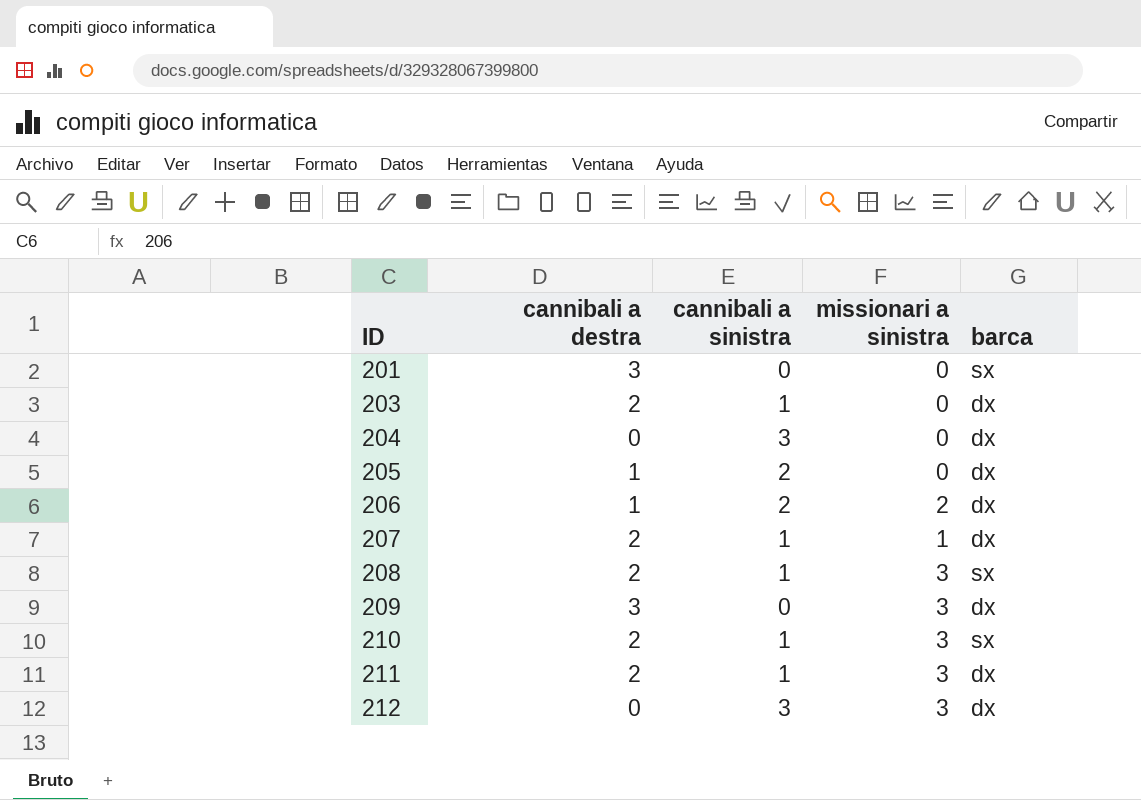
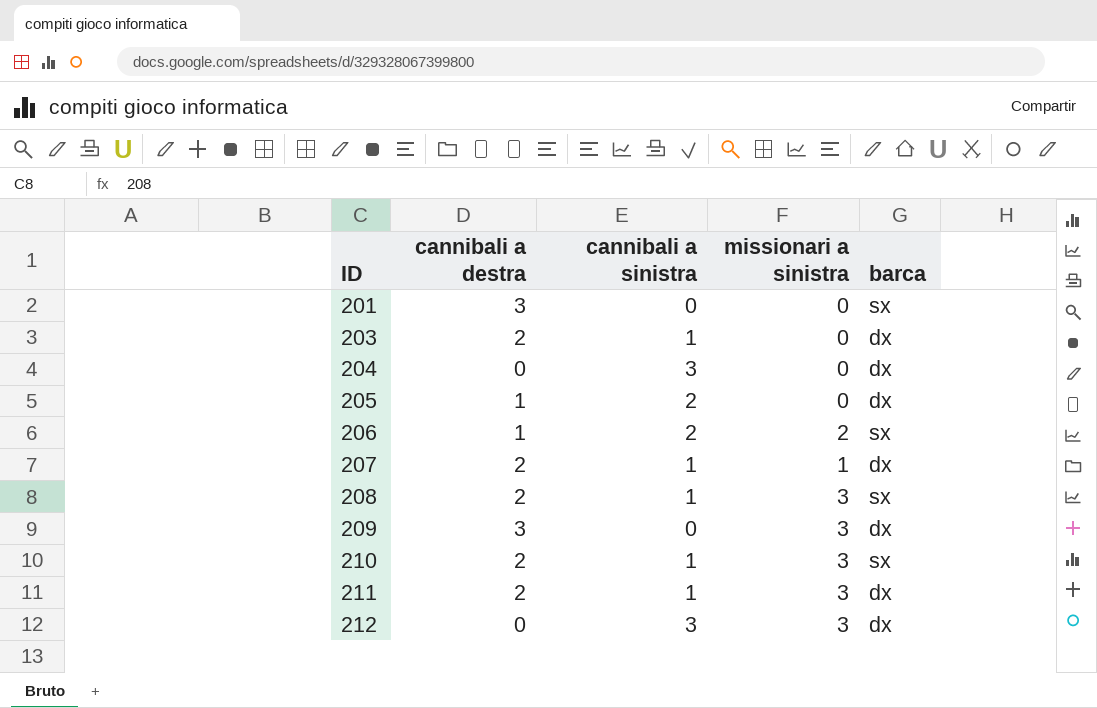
206 | barca: dx -> sx

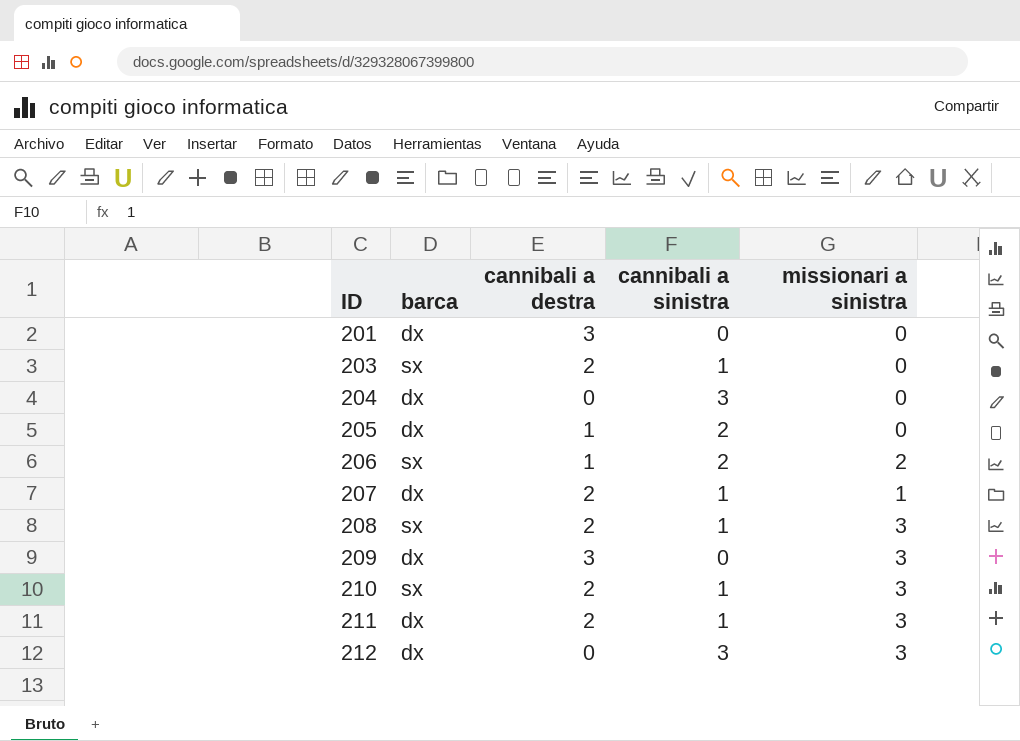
column barca | position: 5 -> 2
201 | barca: sx -> dx
203 | barca: dx -> sx

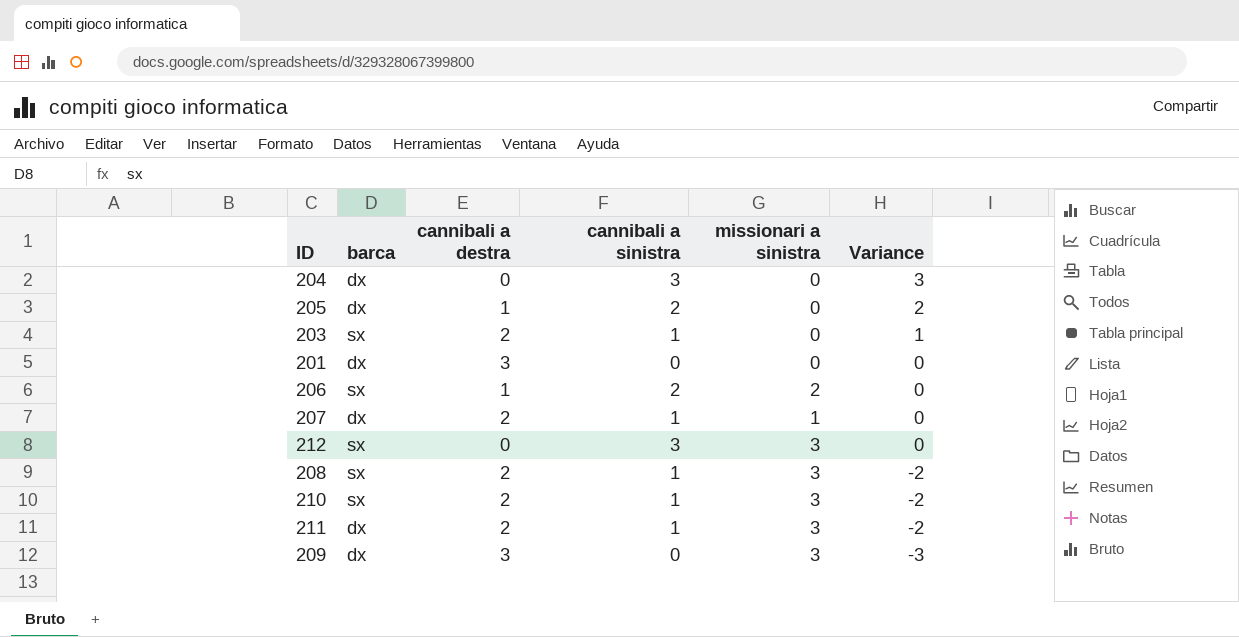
row order: ID ascending -> Variance descending
column Variance | formula: none -> [cannibali a sinistra] - [missionari a sinistra]
212 | barca: dx -> sx

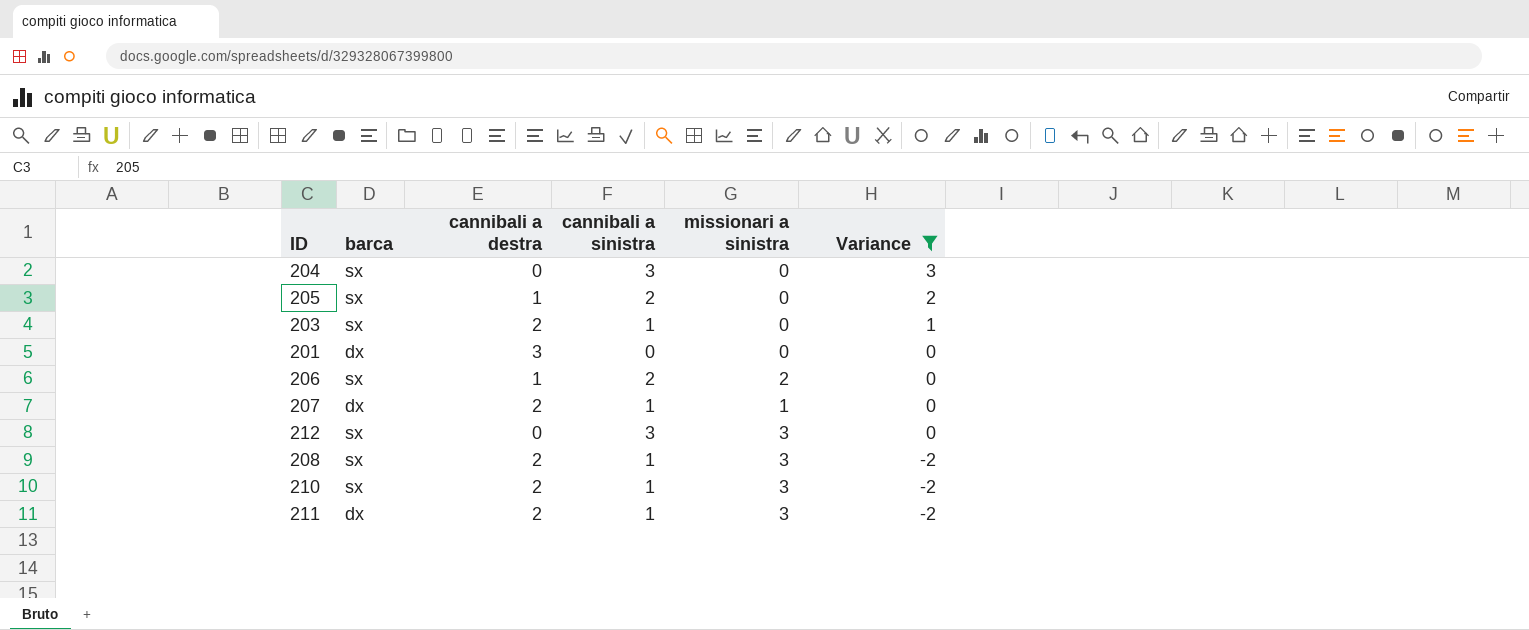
filter: none -> Variance != -3
204 | barca: dx -> sx
205 | barca: dx -> sx

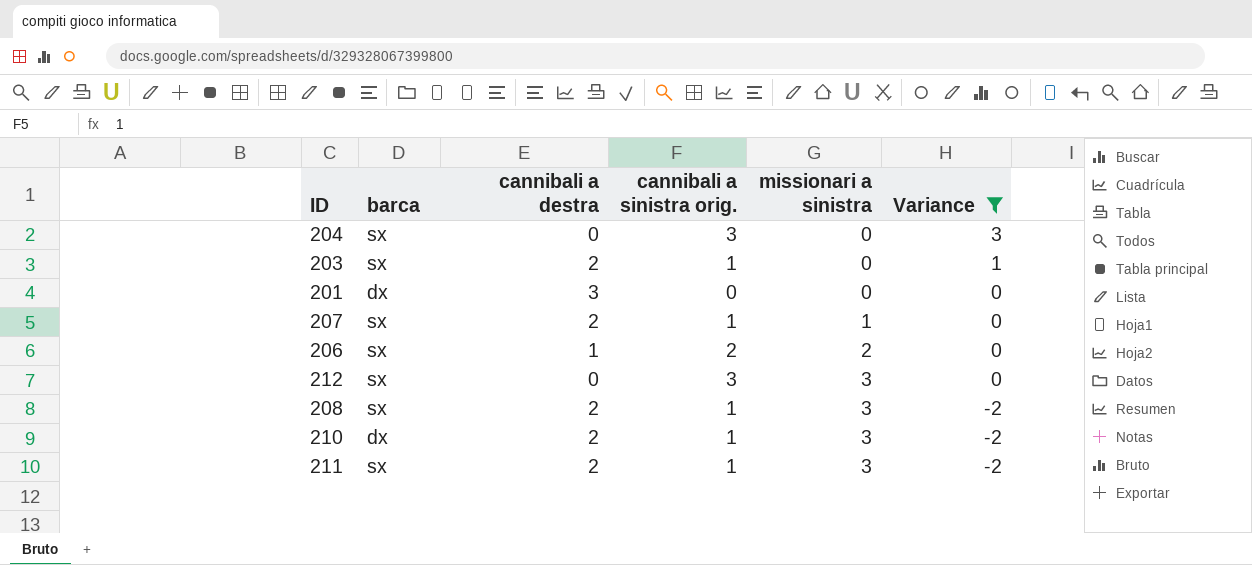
row order: Variance descending -> missionari a sinistra ascending
column name: cannibali a sinistra -> cannibali a sinistra orig.
row 205: sx | 1 | 2 | 0 | 2 -> none
207 | barca: dx -> sx
210 | barca: sx -> dx
211 | barca: dx -> sx

